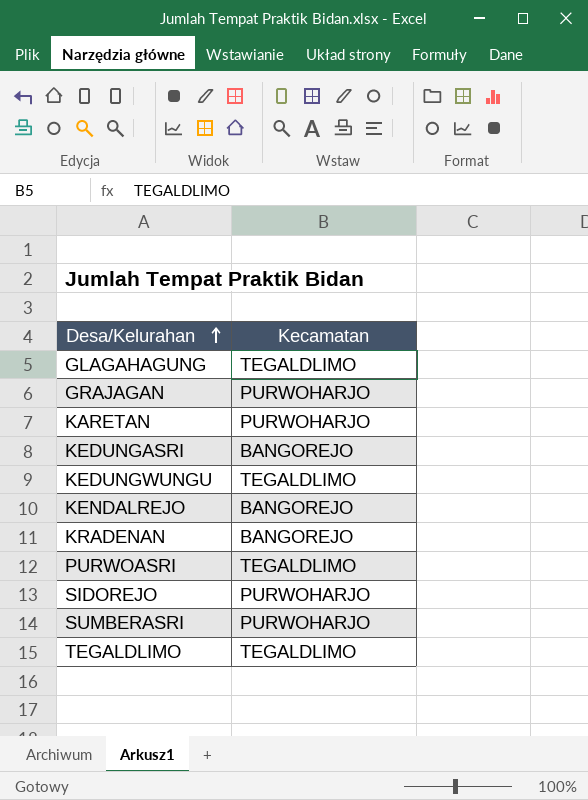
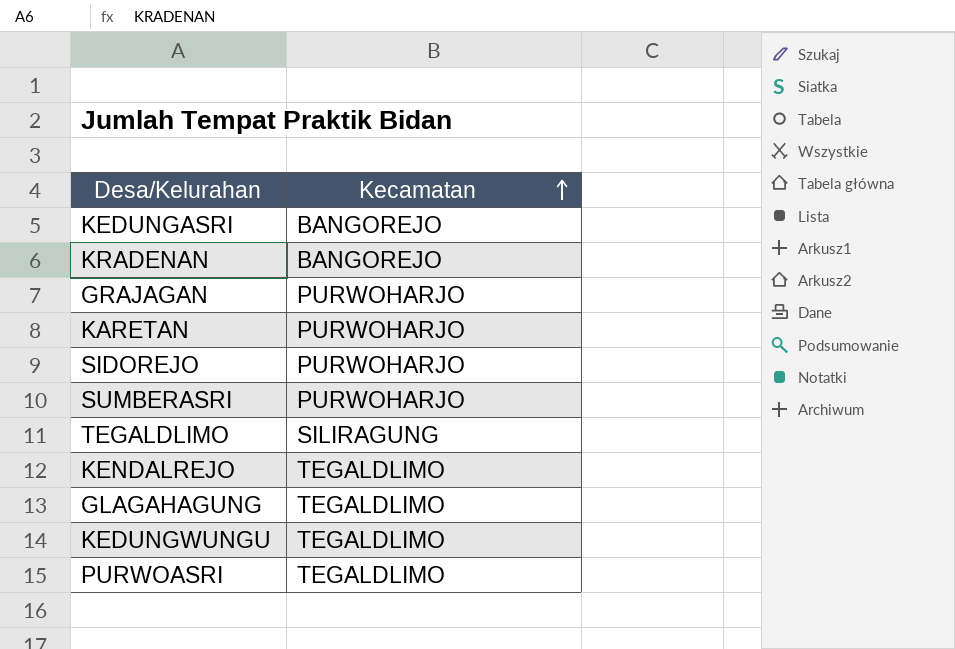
row order: Desa/Kelurahan ascending -> Kecamatan ascending
TEGALDLIMO | Kecamatan: TEGALDLIMO -> SILIRAGUNG
KENDALREJO | Kecamatan: BANGOREJO -> TEGALDLIMO

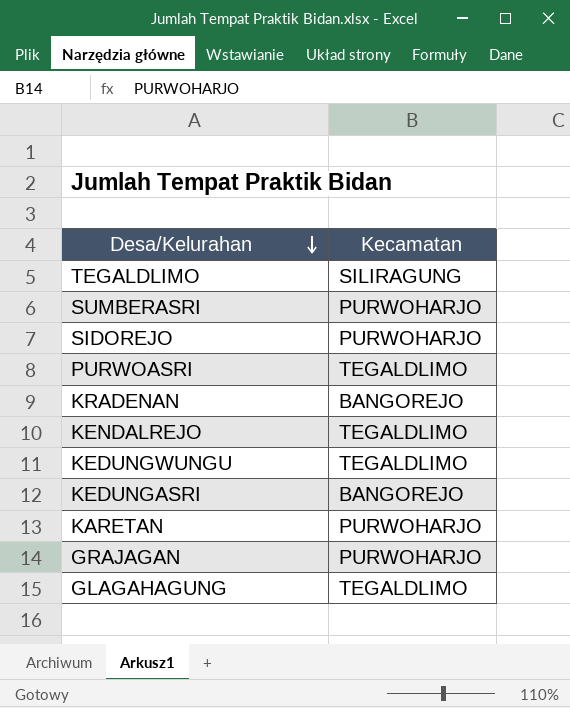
row order: Kecamatan ascending -> Desa/Kelurahan descending

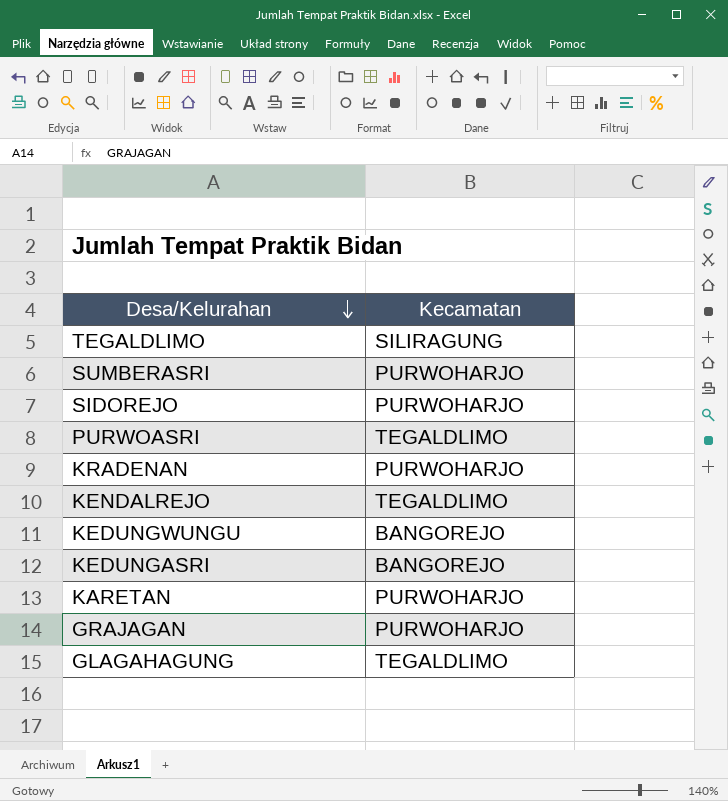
KRADENAN | Kecamatan: BANGOREJO -> PURWOHARJO
KEDUNGWUNGU | Kecamatan: TEGALDLIMO -> BANGOREJO

